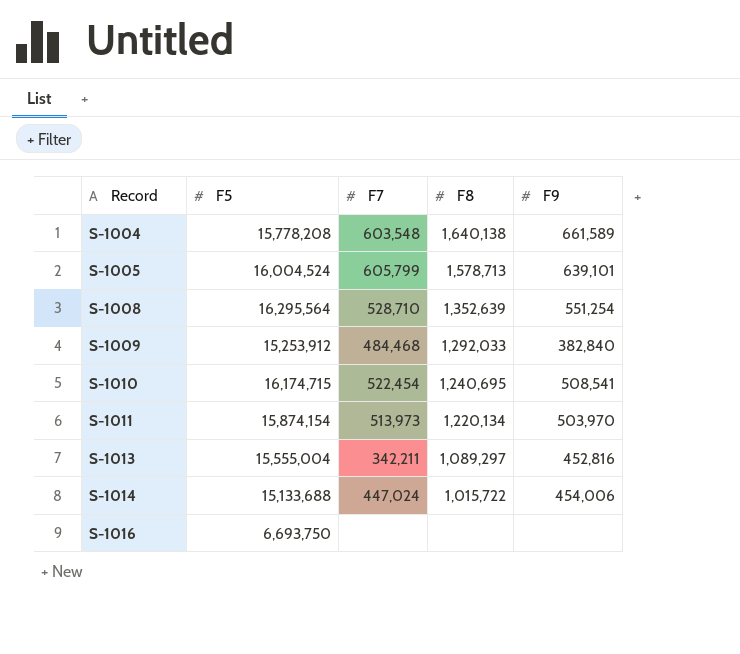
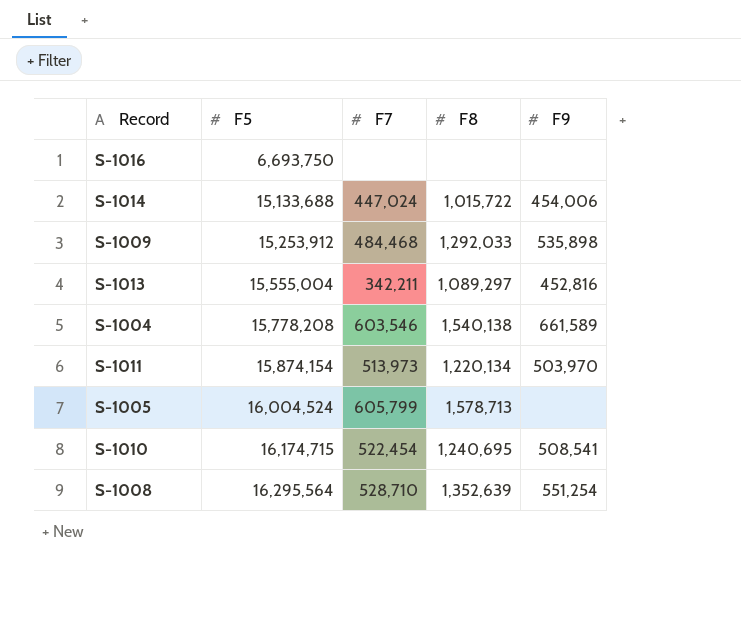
row order: Record ascending -> F5 ascending
S-1009 | F9: 382,840 -> 535,898
S-1004 | F7: 603,548 -> 603,546
S-1004 | F8: 1,640,138 -> 1,540,138
S-1005 | F9: 639,101 -> none

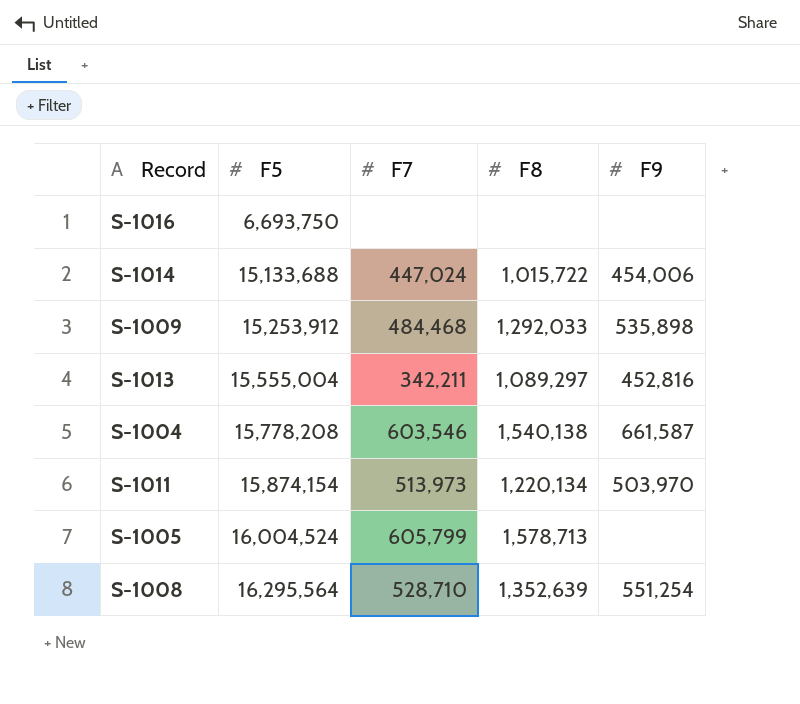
row S-1010: 16,174,715 | 522,454 | 1,240,695 | 508,541 -> none
S-1004 | F9: 661,589 -> 661,587

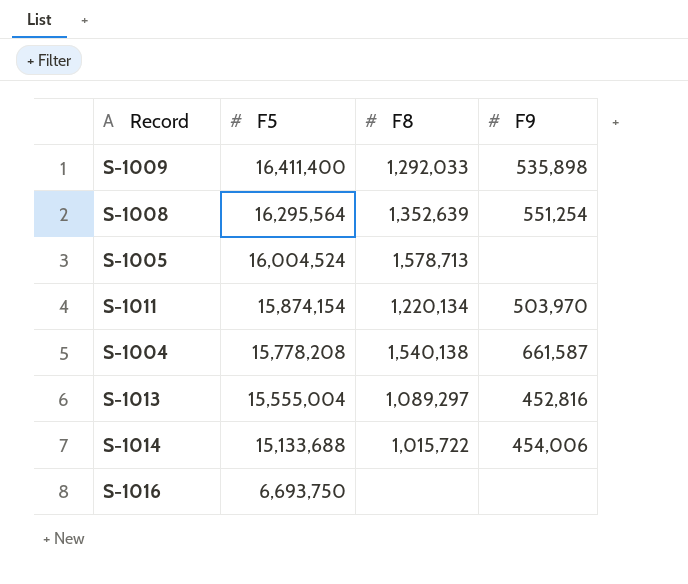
row order: F5 ascending -> F5 descending
column F7 | position: 3 -> none
S-1009 | F5: 15,253,912 -> 16,411,400

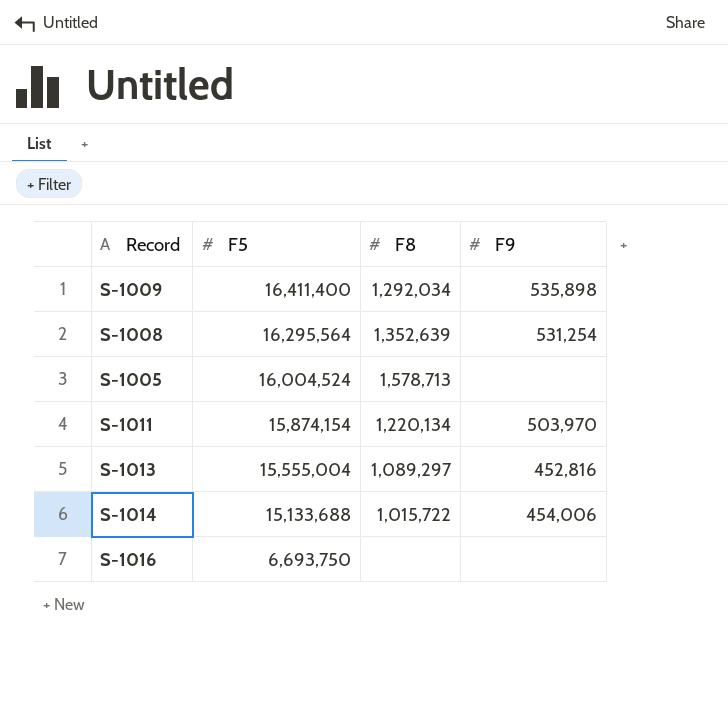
row S-1004: 15,778,208 | 1,540,138 | 661,587 -> none
S-1009 | F8: 1,292,033 -> 1,292,034
S-1008 | F9: 551,254 -> 531,254

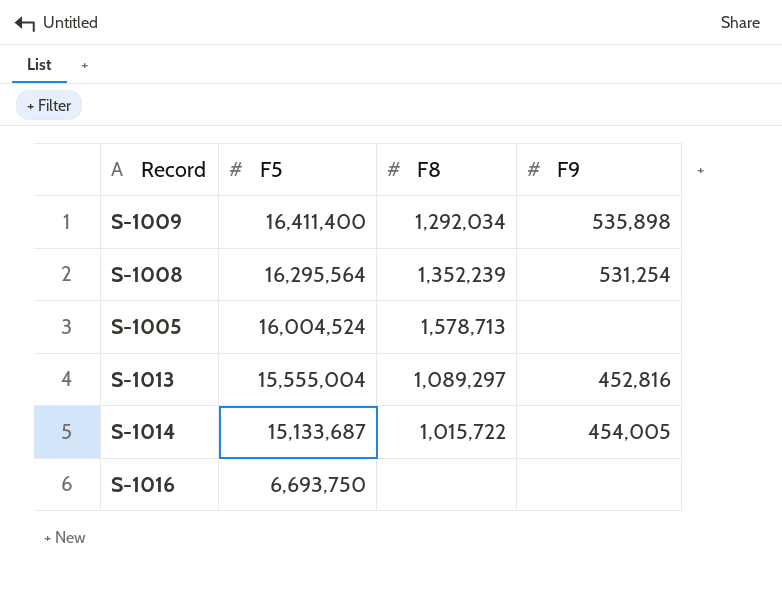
row S-1011: 15,874,154 | 1,220,134 | 503,970 -> none
S-1008 | F8: 1,352,639 -> 1,352,239
S-1014 | F5: 15,133,688 -> 15,133,687
S-1014 | F9: 454,006 -> 454,005

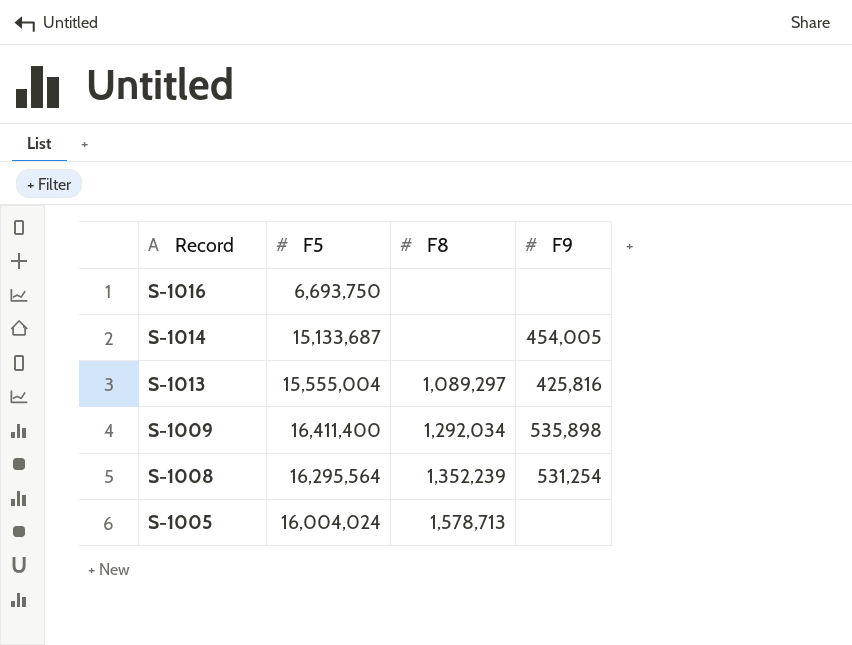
row order: F5 descending -> Record descending
S-1014 | F8: 1,015,722 -> none
S-1013 | F9: 452,816 -> 425,816
S-1005 | F5: 16,004,524 -> 16,004,024

